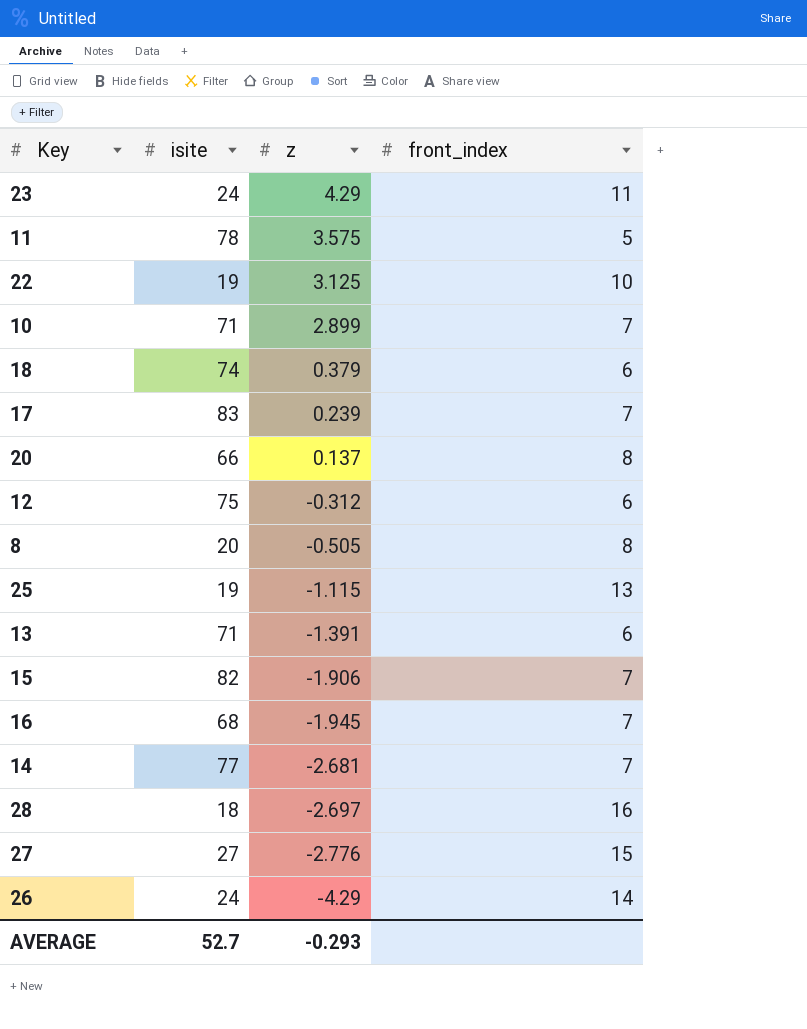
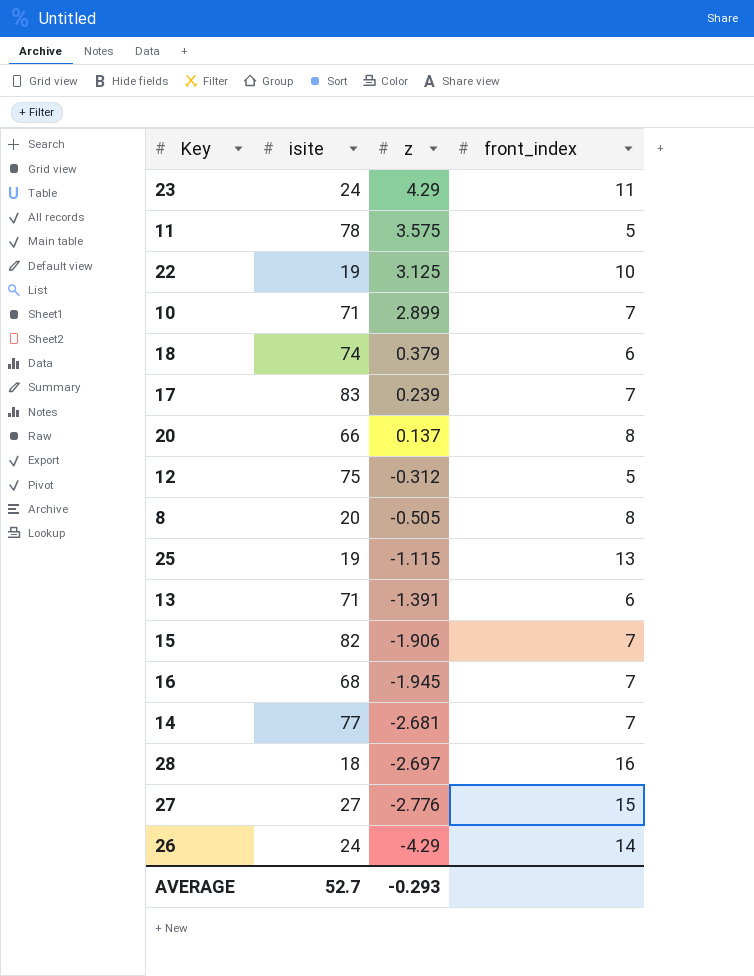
12 | front_index: 6 -> 5

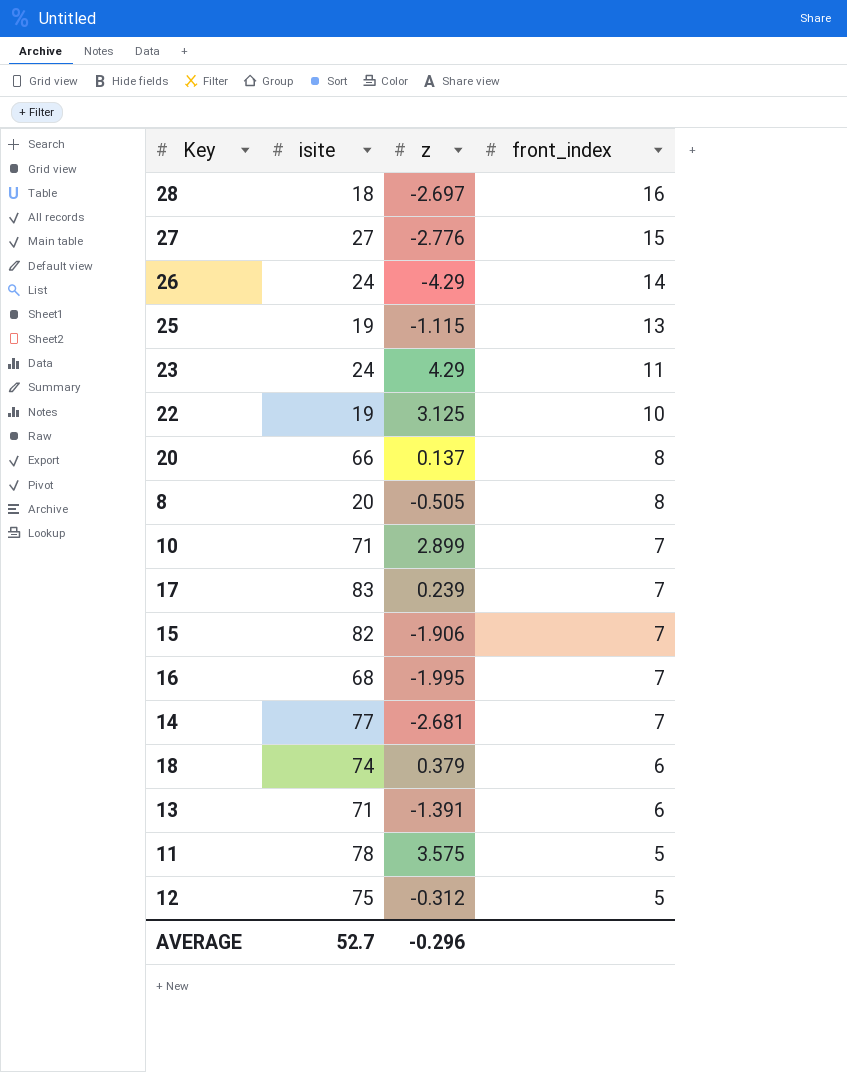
row order: z descending -> front_index descending
16 | z: -1.945 -> -1.995
AVERAGE | z: -0.293 -> -0.296

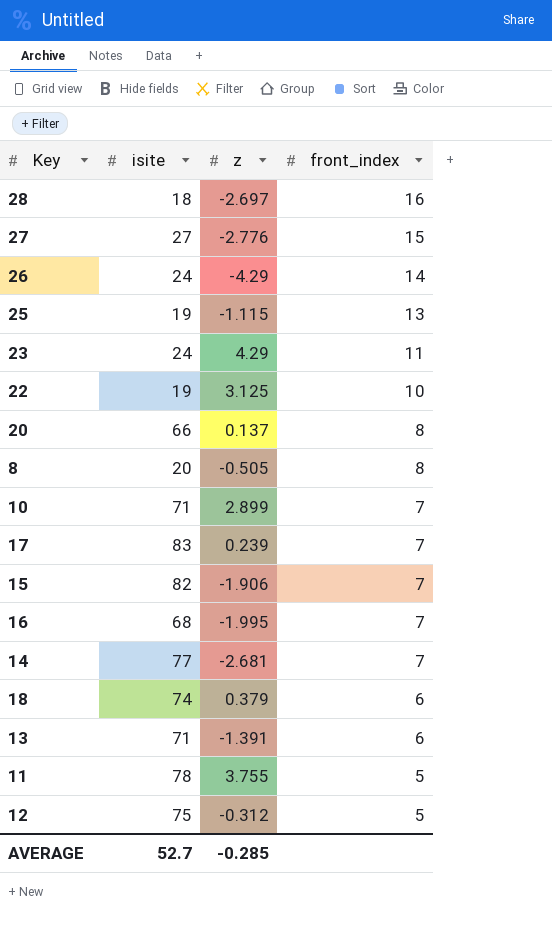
11 | z: 3.575 -> 3.755
AVERAGE | z: -0.296 -> -0.285

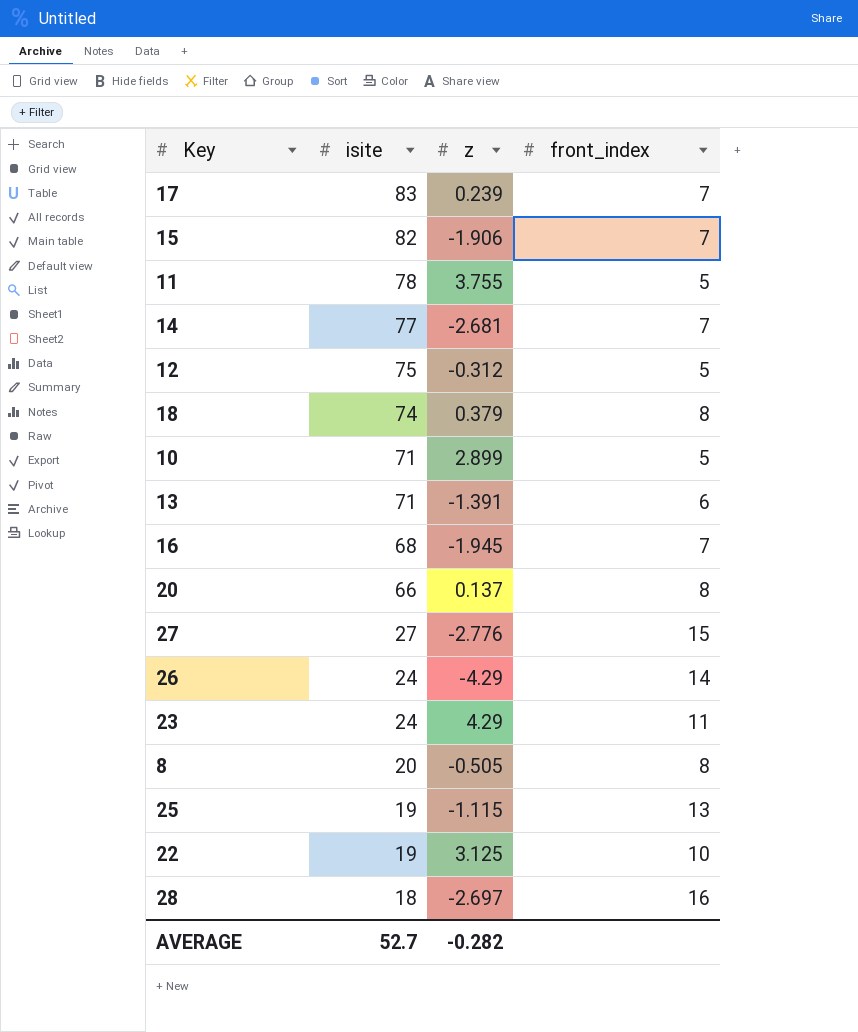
row order: front_index descending -> isite descending
18 | front_index: 6 -> 8
10 | front_index: 7 -> 5
16 | z: -1.995 -> -1.945
AVERAGE | z: -0.285 -> -0.282

